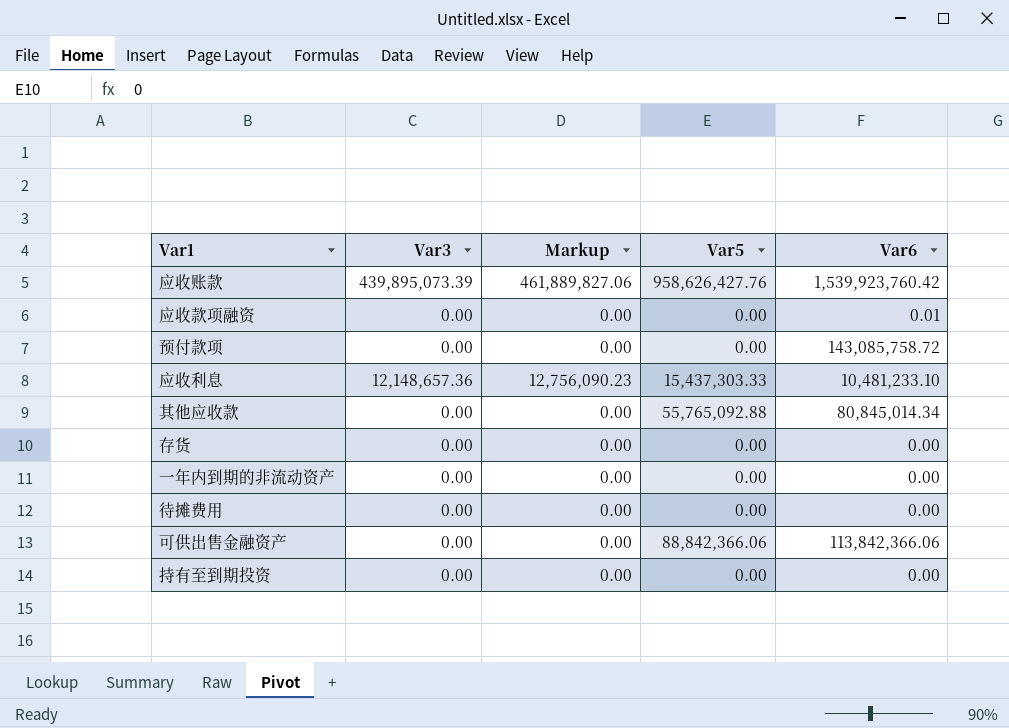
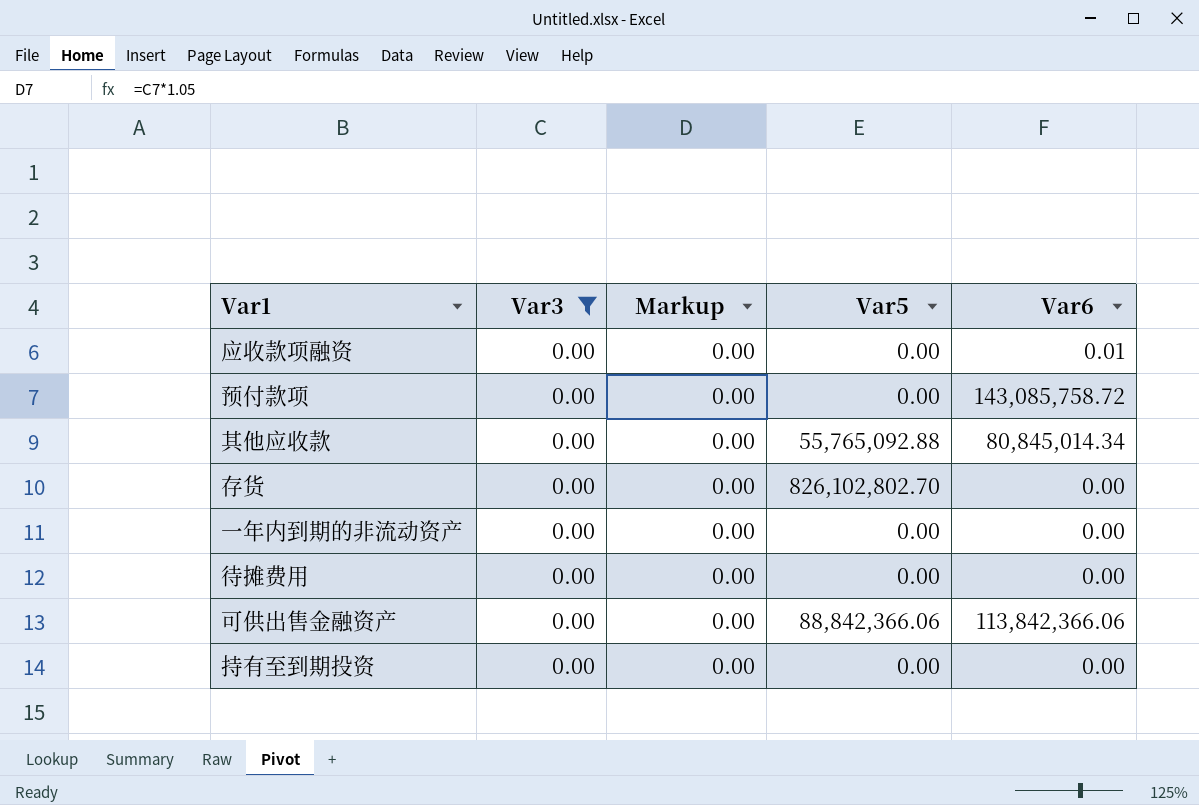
filter: none -> Var3 = 0.00
存货 | Var5: 0.00 -> 826,102,802.70

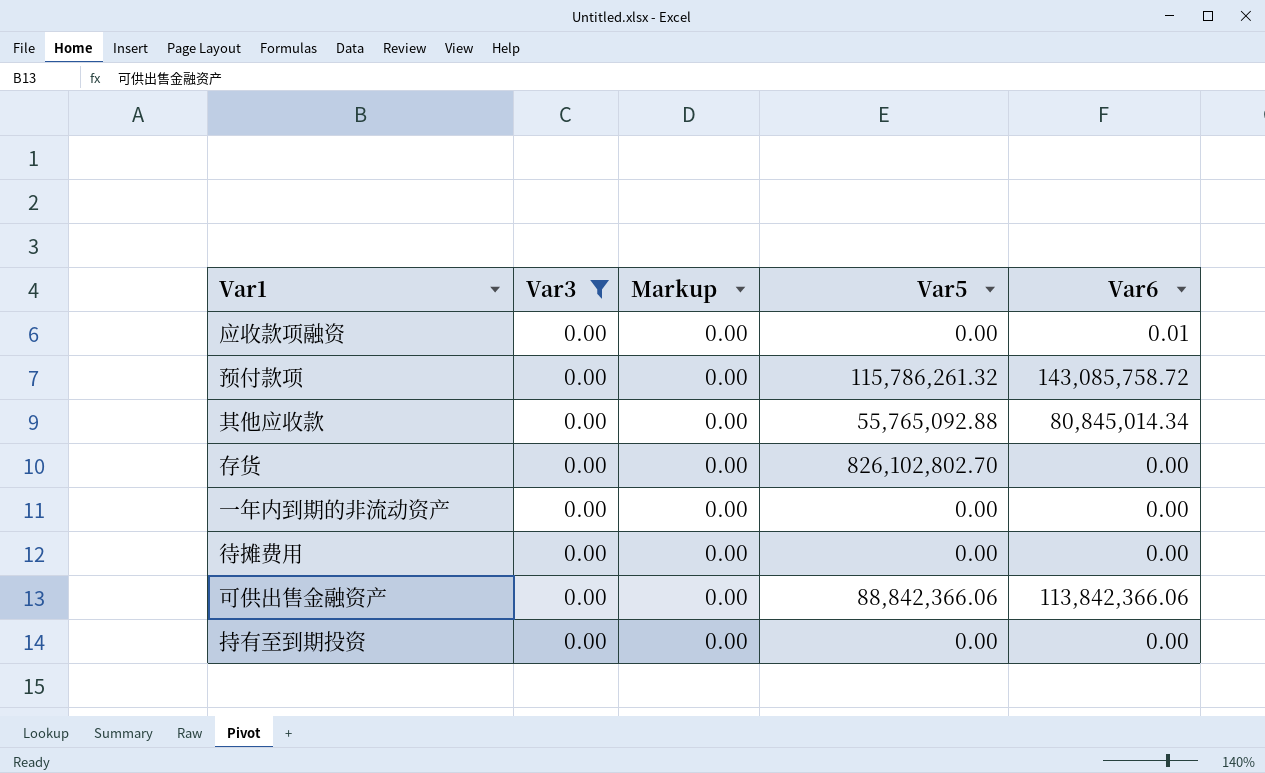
预付款项 | Var5: 0.00 -> 115,786,261.32

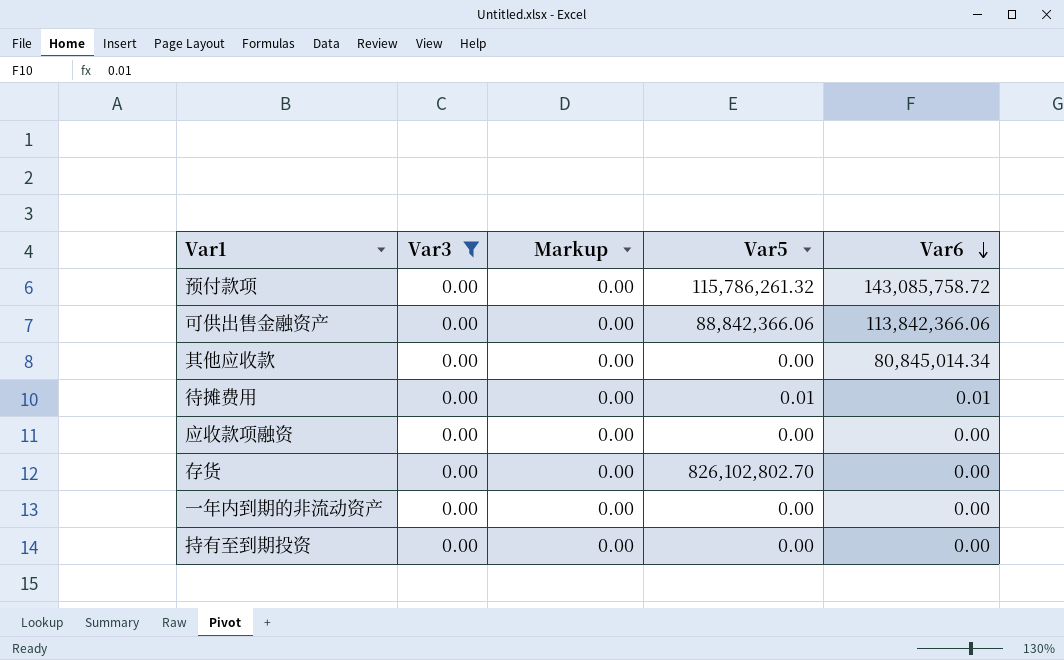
row order: none -> Var6 descending
其他应收款 | Var5: 55,765,092.88 -> 0.00
待摊费用 | Var5: 0.00 -> 0.01
待摊费用 | Var6: 0.00 -> 0.01
应收款项融资 | Var6: 0.01 -> 0.00

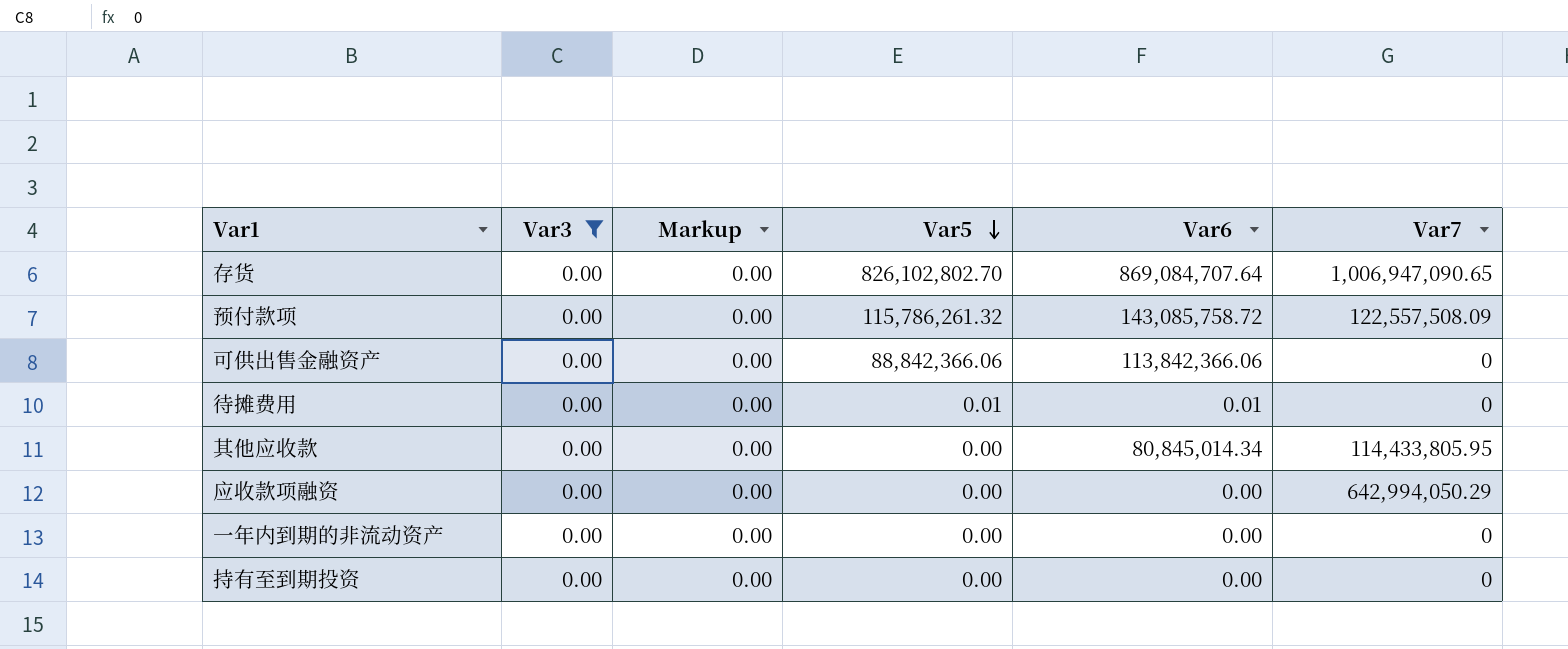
row order: Var6 descending -> Var5 descending
column Var7 | position: none -> 6
存货 | Var6: 0.00 -> 869,084,707.64

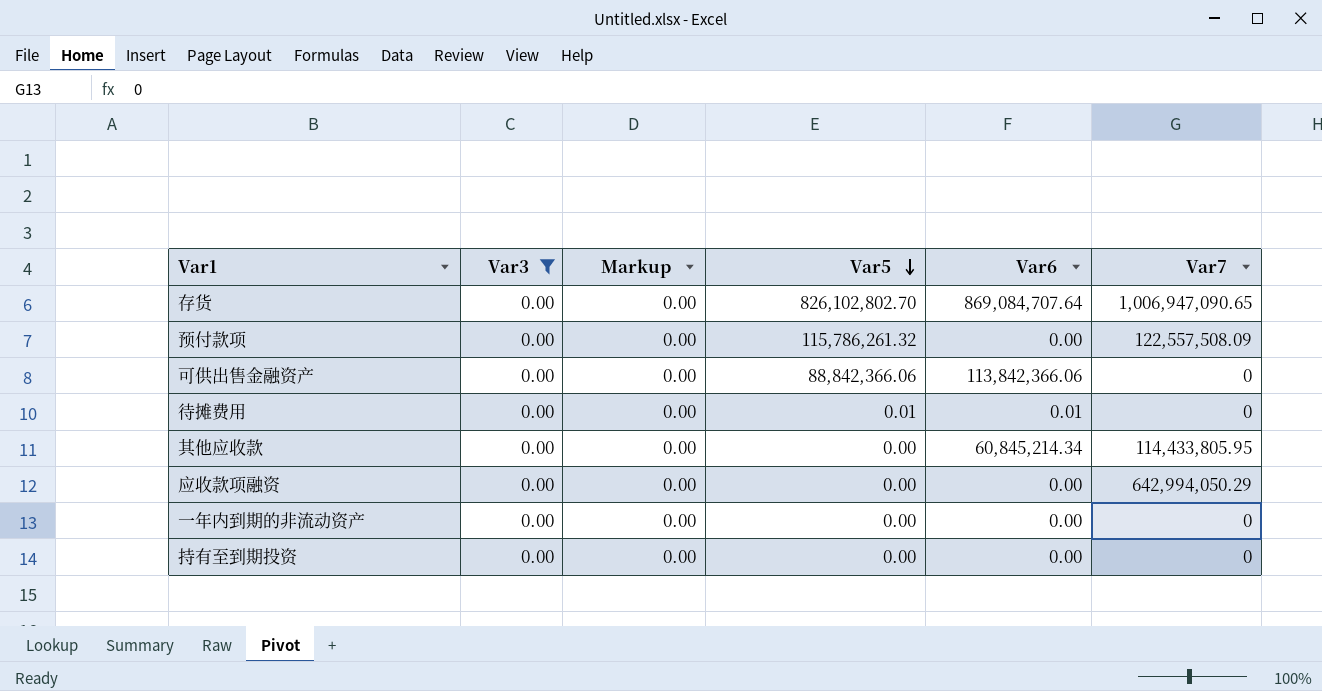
预付款项 | Var6: 143,085,758.72 -> 0.00
其他应收款 | Var6: 80,845,014.34 -> 60,845,214.34

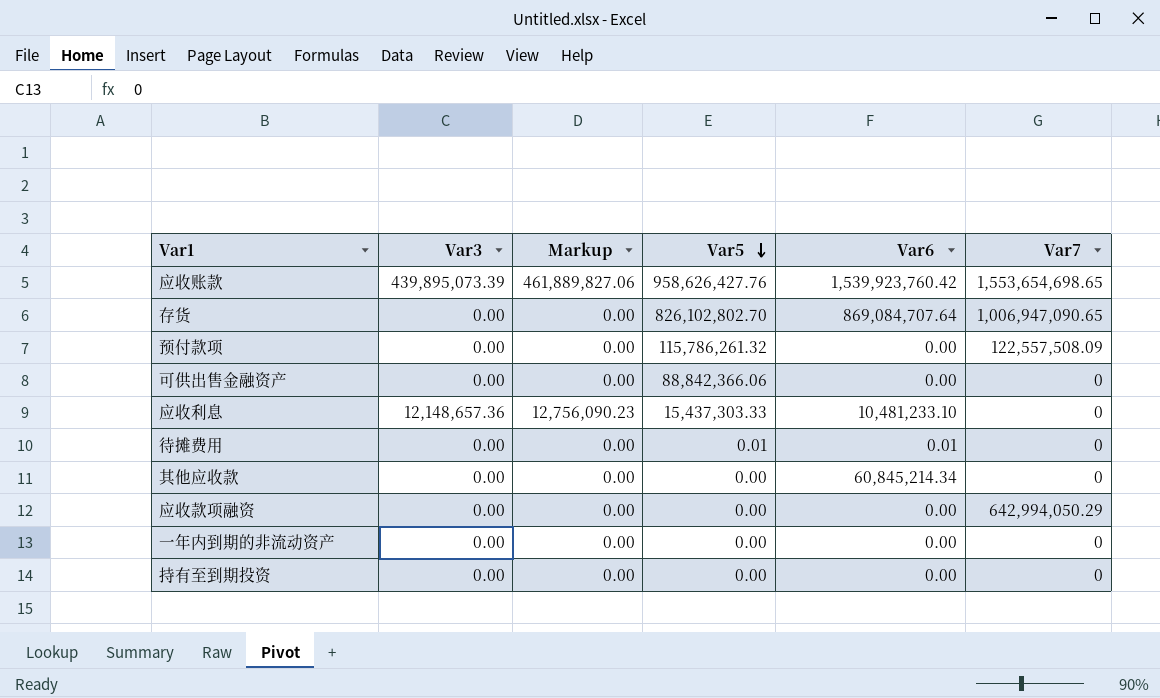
filter: Var3 = 0.00 -> none
可供出售金融资产 | Var6: 113,842,366.06 -> 0.00
其他应收款 | Var7: 114,433,805.95 -> 0

